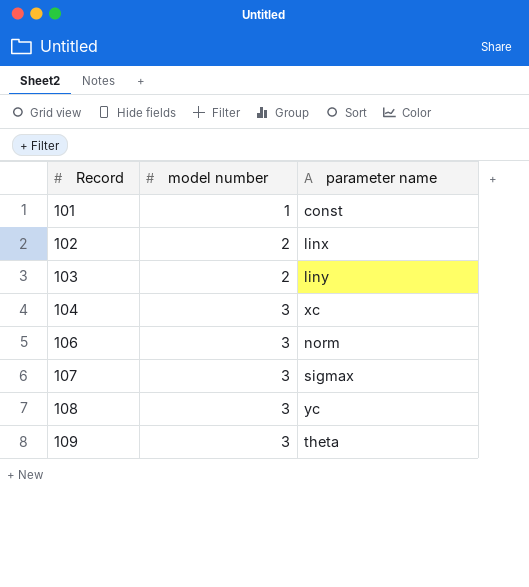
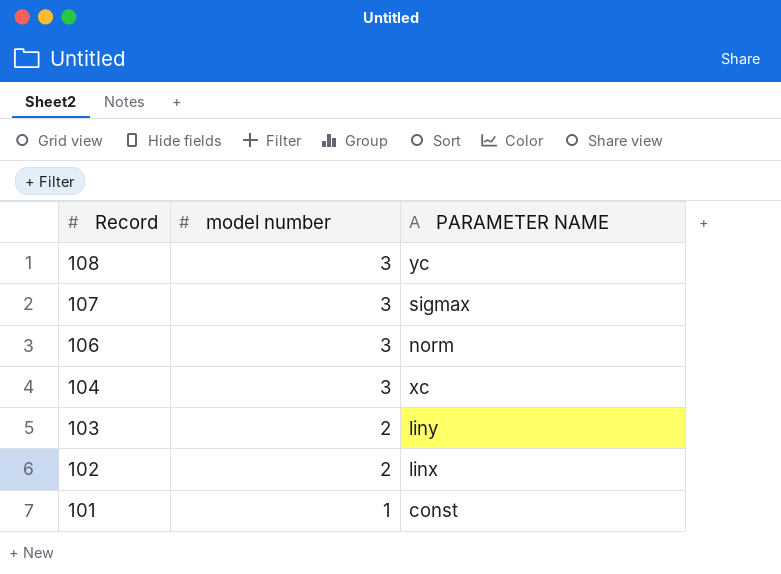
row order: Record ascending -> Record descending
column name: parameter name -> PARAMETER NAME
row 109: 3 | theta -> none

